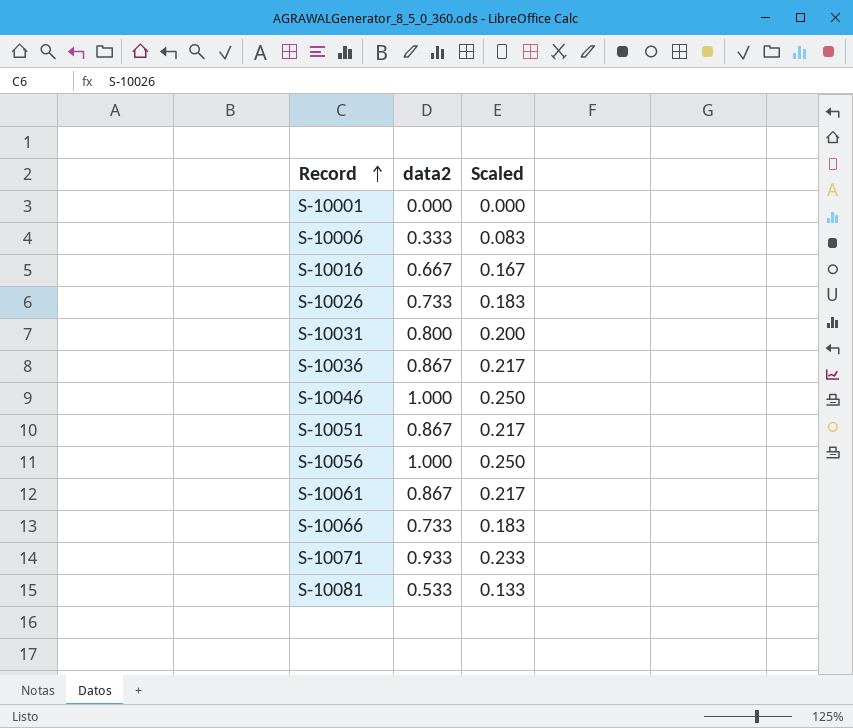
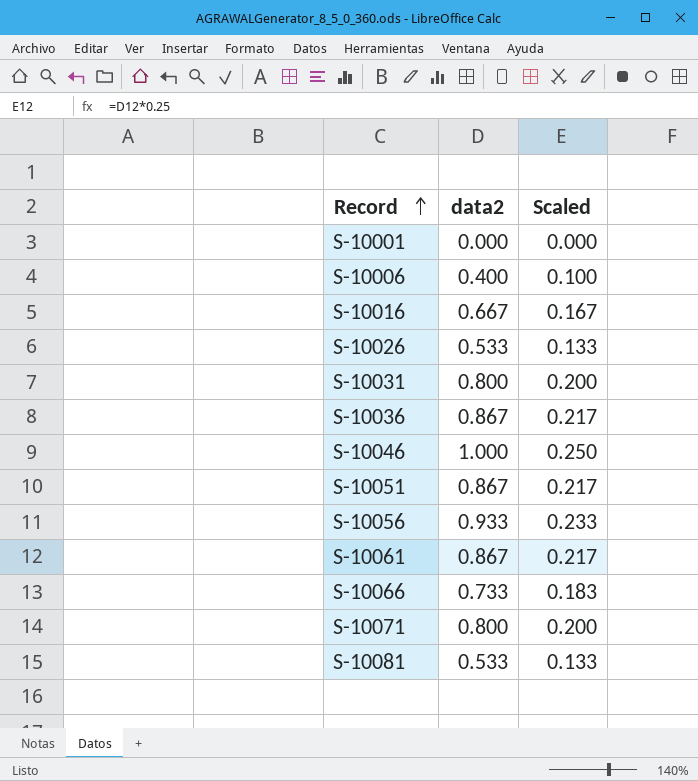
S-10006 | data2: 0.333 -> 0.400
S-10006 | Scaled: 0.083 -> 0.100
S-10026 | data2: 0.733 -> 0.533
S-10026 | Scaled: 0.183 -> 0.133
S-10056 | data2: 1.000 -> 0.933
S-10056 | Scaled: 0.250 -> 0.233
S-10071 | data2: 0.933 -> 0.800
S-10071 | Scaled: 0.233 -> 0.200

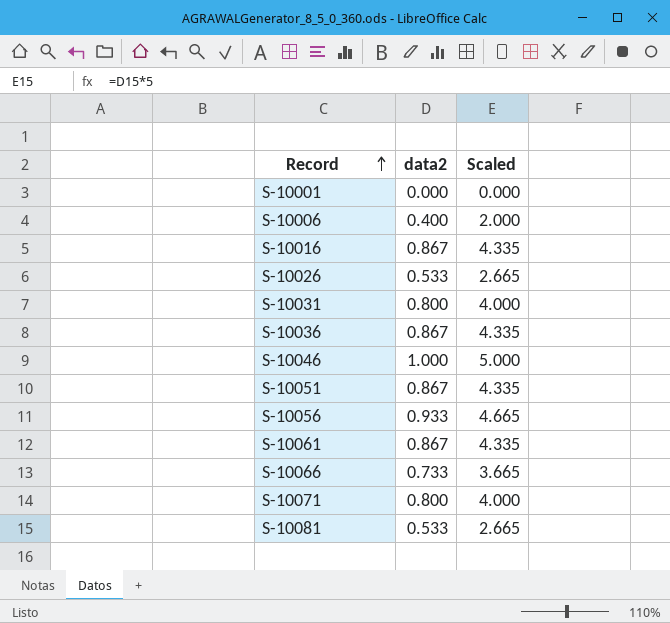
column Scaled | formula: [data2] * 0.25 -> [data2] * 5
S-10016 | data2: 0.667 -> 0.867

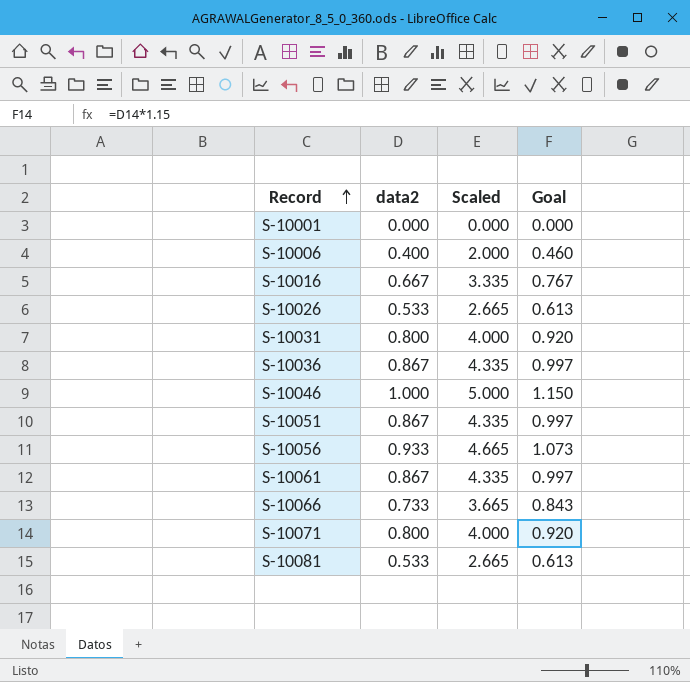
column Goal | formula: none -> [data2] * 1.15
S-10016 | data2: 0.867 -> 0.667
S-10016 | Scaled: 4.335 -> 3.335

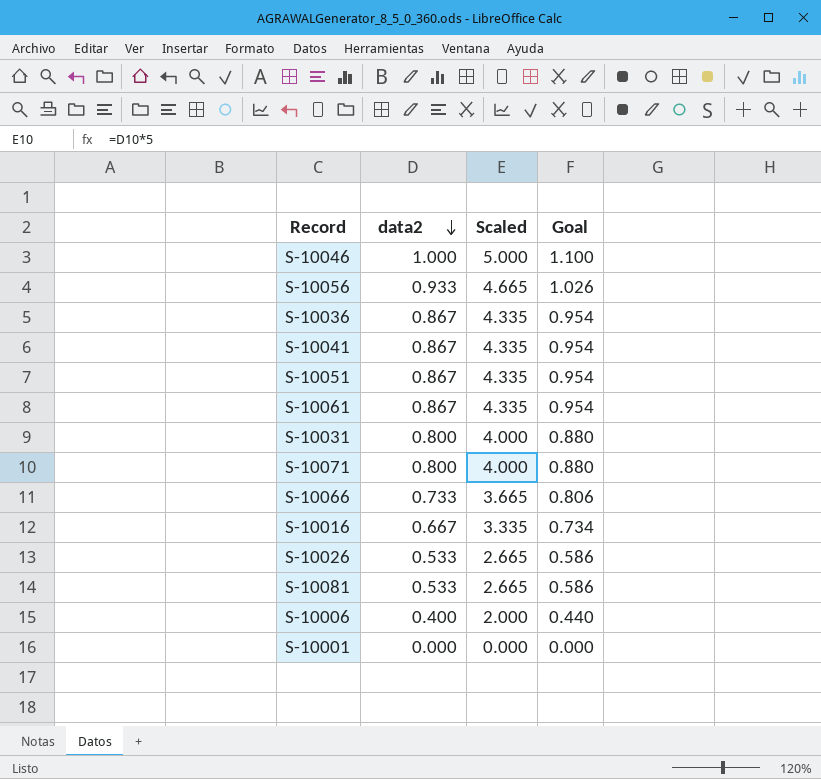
row order: Record ascending -> data2 descending
column Goal | formula: [data2] * 1.15 -> [data2] * 1.1
row S-10041: none -> 0.867 | 4.335 | 0.954

